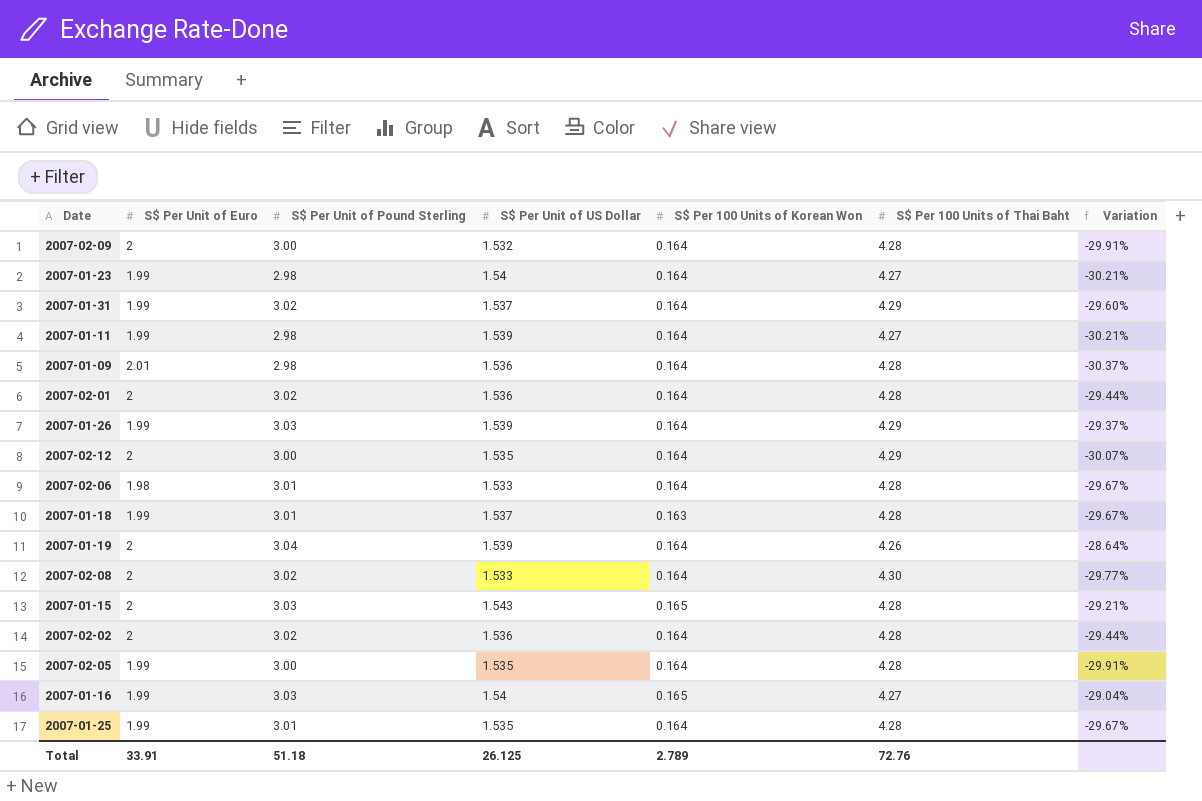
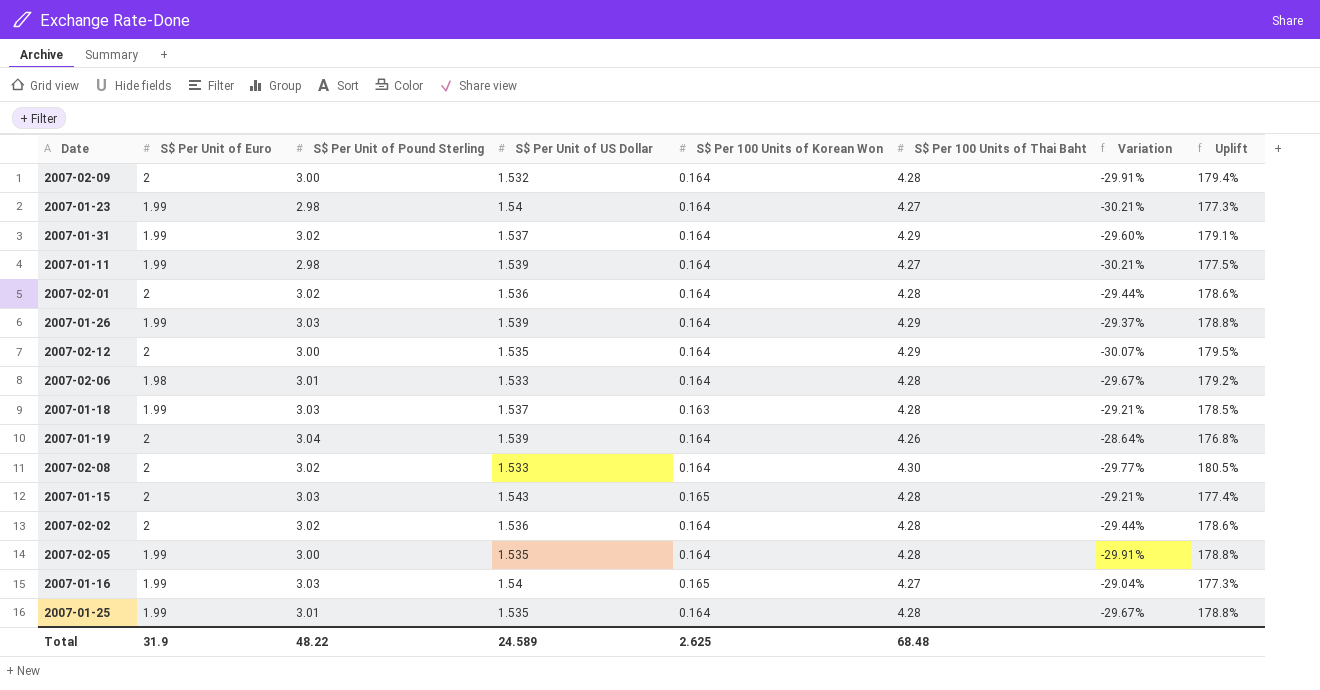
column Uplift | formula: none -> ([S$ Per 100 Units of Thai Baht] - [S$ Per Unit of US Dollar]) / [S$ Per Unit of US Dollar]
row 2007-01-09: 2.01 | 2.98 | 1.536 | 0.164 | 4.28 | -30.37% -> none
2007-01-18 | S$ Per Unit of Pound Sterling: 3.01 -> 3.03
2007-01-18 | Variation: -29.67% -> -29.21%
Total | S$ Per Unit of Euro: 33.91 -> 31.9
Total | S$ Per Unit of Pound Sterling: 51.18 -> 48.22
Total | S$ Per Unit of US Dollar: 26.125 -> 24.589
Total | S$ Per 100 Units of Korean Won: 2.789 -> 2.625
Total | S$ Per 100 Units of Thai Baht: 72.76 -> 68.48

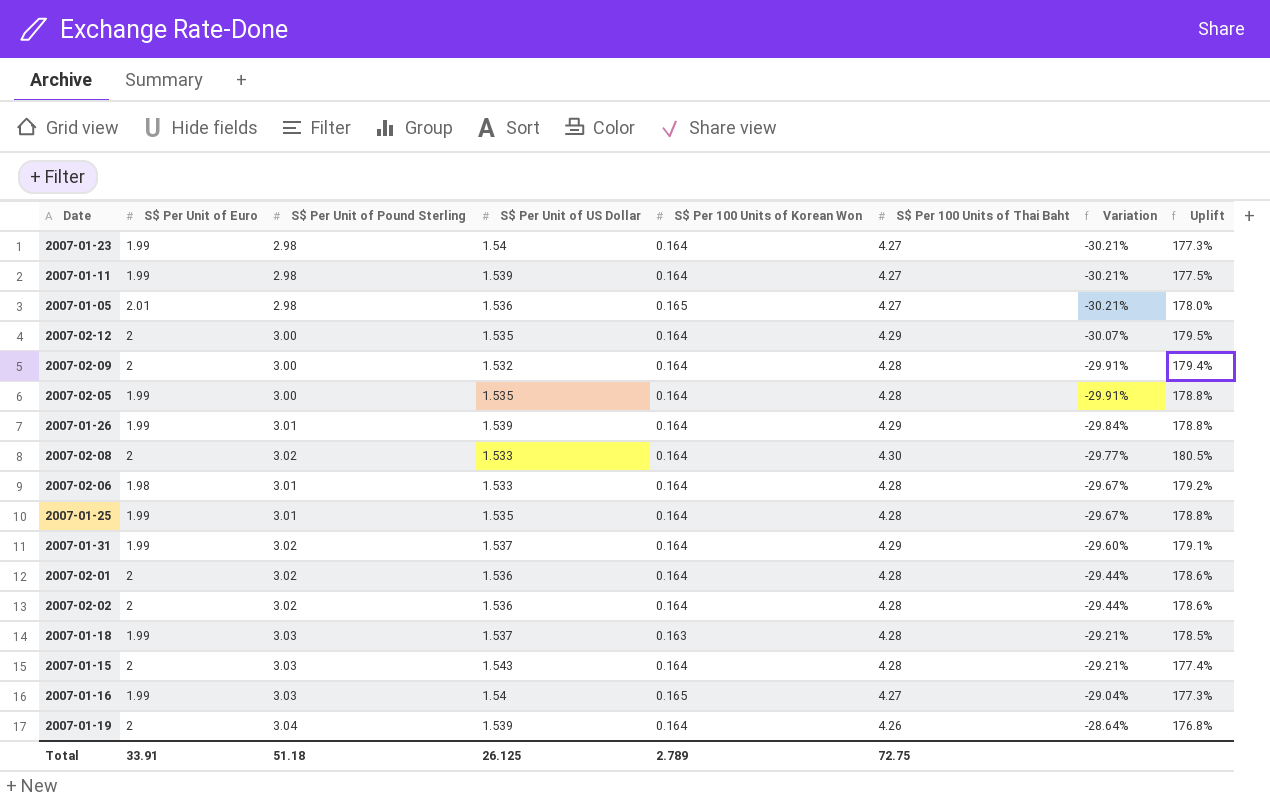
row order: none -> Variation ascending
row 2007-01-05: none -> 2.01 | 2.98 | 1.536 | 0.165 | 4.27 | -30.21% | 178.0%
2007-01-26 | S$ Per Unit of Pound Sterling: 3.03 -> 3.01
2007-01-26 | Variation: -29.37% -> -29.84%
2007-01-15 | S$ Per 100 Units of Korean Won: 0.165 -> 0.164
Total | S$ Per Unit of Euro: 31.9 -> 33.91
Total | S$ Per Unit of Pound Sterling: 48.22 -> 51.18
Total | S$ Per Unit of US Dollar: 24.589 -> 26.125
Total | S$ Per 100 Units of Korean Won: 2.625 -> 2.789
Total | S$ Per 100 Units of Thai Baht: 68.48 -> 72.75

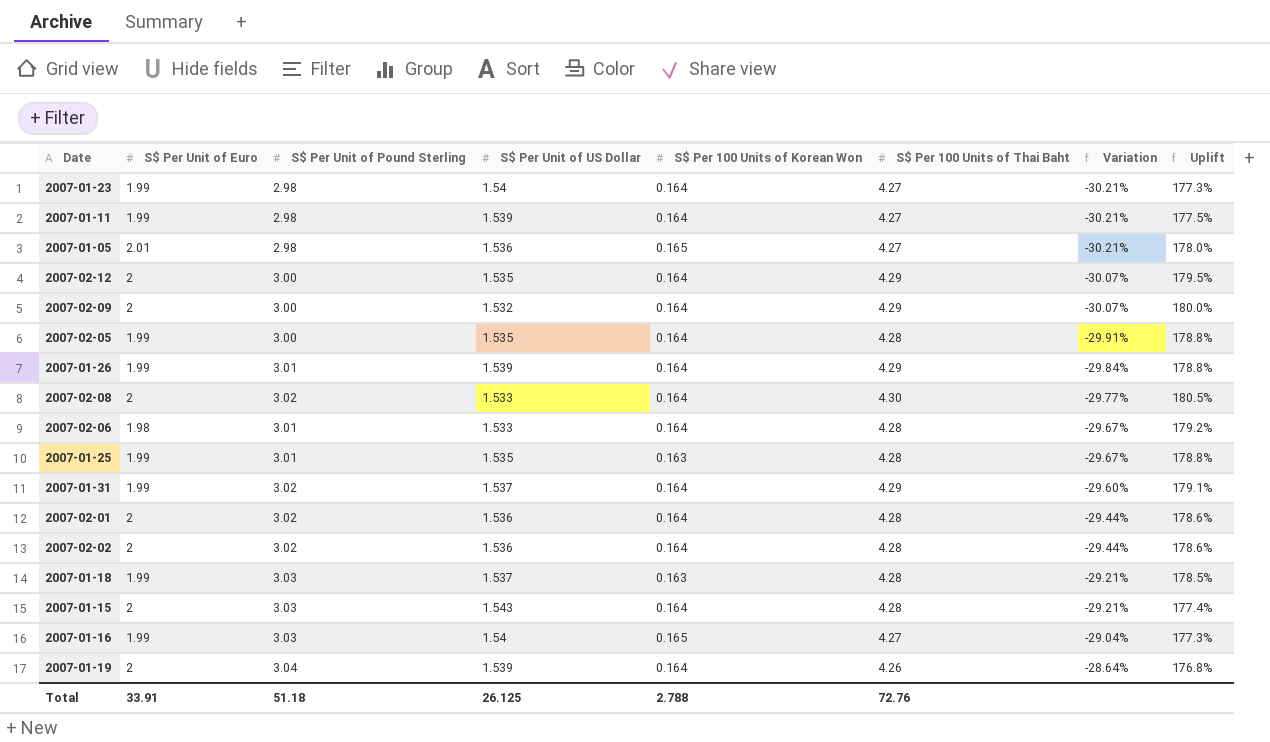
2007-02-09 | S$ Per 100 Units of Thai Baht: 4.28 -> 4.29
2007-02-09 | Variation: -29.91% -> -30.07%
2007-02-09 | Uplift: 179.4% -> 180.0%
2007-01-25 | S$ Per 100 Units of Korean Won: 0.164 -> 0.163
Total | S$ Per 100 Units of Korean Won: 2.789 -> 2.788
Total | S$ Per 100 Units of Thai Baht: 72.75 -> 72.76

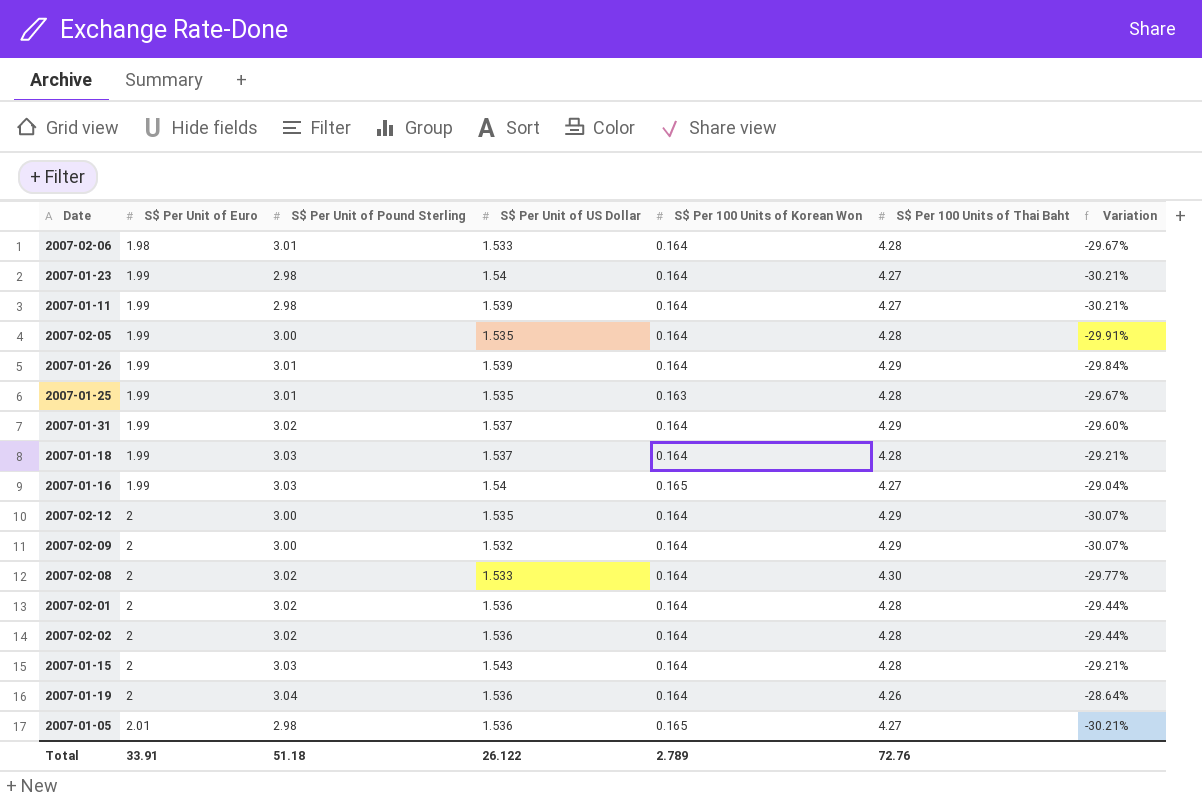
row order: Variation ascending -> S$ Per Unit of Euro ascending
column Uplift | formula: ([S$ Per 100 Units of Thai Baht] - [S$ Per Unit of US Dollar]) / [S$ Per Unit of US Dollar] -> none
2007-01-18 | S$ Per 100 Units of Korean Won: 0.163 -> 0.164
2007-01-19 | S$ Per Unit of US Dollar: 1.539 -> 1.536
Total | S$ Per Unit of US Dollar: 26.125 -> 26.122
Total | S$ Per 100 Units of Korean Won: 2.788 -> 2.789

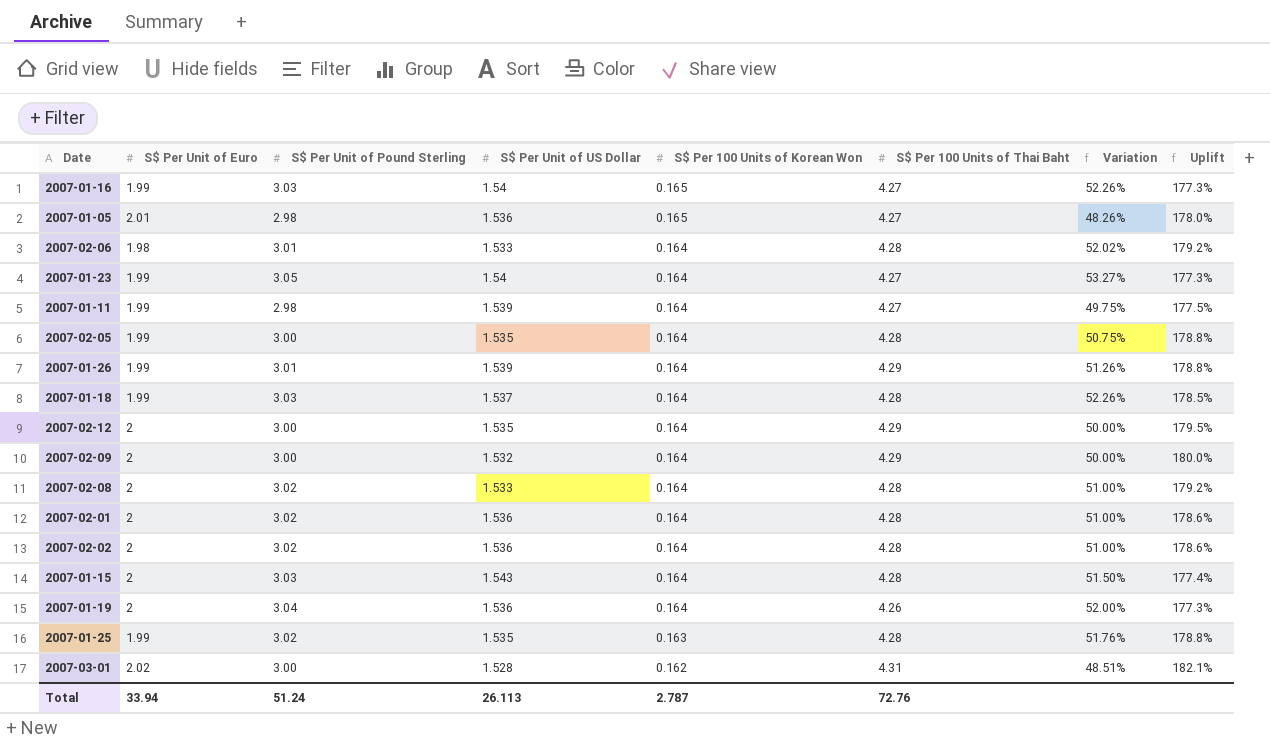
row order: S$ Per Unit of Euro ascending -> S$ Per 100 Units of Korean Won descending
column Variation | formula: ([S$ Per Unit of Pound Sterling] - [S$ Per 100 Units of Thai Baht]) / [S$ Per 100 Units of Thai Baht] -> ([S$ Per Unit of Pound Sterling] - [S$ Per Unit of Euro]) / [S$ Per Unit of Euro]
column Uplift | formula: none -> ([S$ Per 100 Units of Thai Baht] - [S$ Per Unit of US Dollar]) / [S$ Per Unit of US Dollar]
row 2007-01-31: 1.99 | 3.02 | 1.537 | 0.164 | 4.29 | -29.60% -> none
2007-01-23 | S$ Per Unit of Pound Sterling: 2.98 -> 3.05
2007-02-08 | S$ Per 100 Units of Thai Baht: 4.30 -> 4.28
2007-01-25 | S$ Per Unit of Pound Sterling: 3.01 -> 3.02
row 2007-03-01: none -> 2.02 | 3.00 | 1.528 | 0.162 | 4.31 | 48.51% | 182.1%
Total | S$ Per Unit of Euro: 33.91 -> 33.94
Total | S$ Per Unit of Pound Sterling: 51.18 -> 51.24
Total | S$ Per Unit of US Dollar: 26.122 -> 26.113
Total | S$ Per 100 Units of Korean Won: 2.789 -> 2.787

